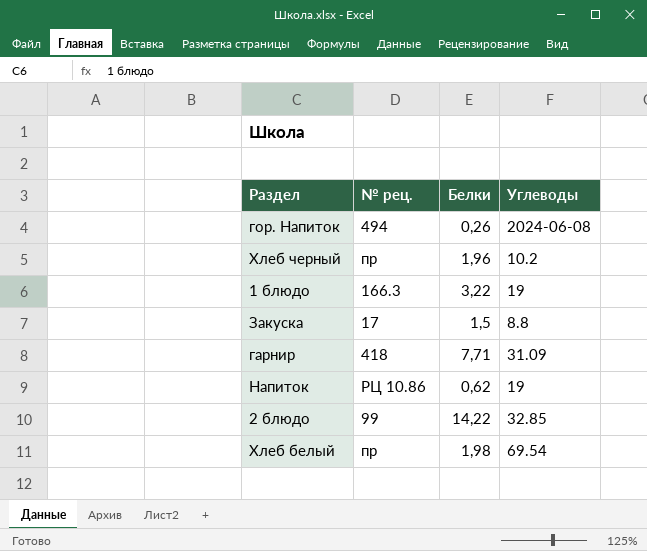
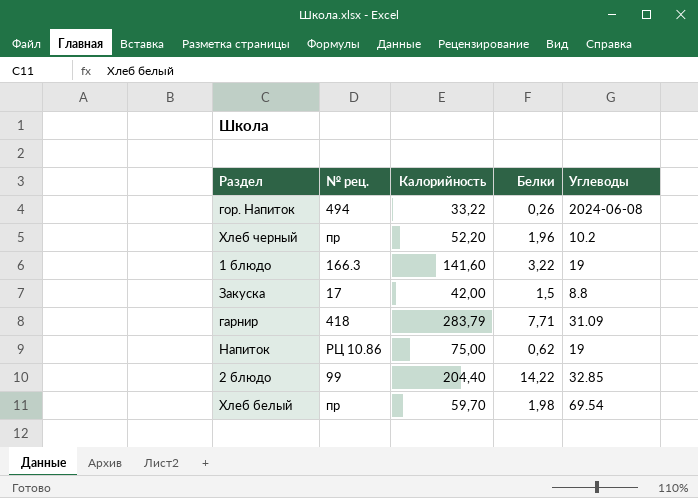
column Калорийность | position: none -> 3

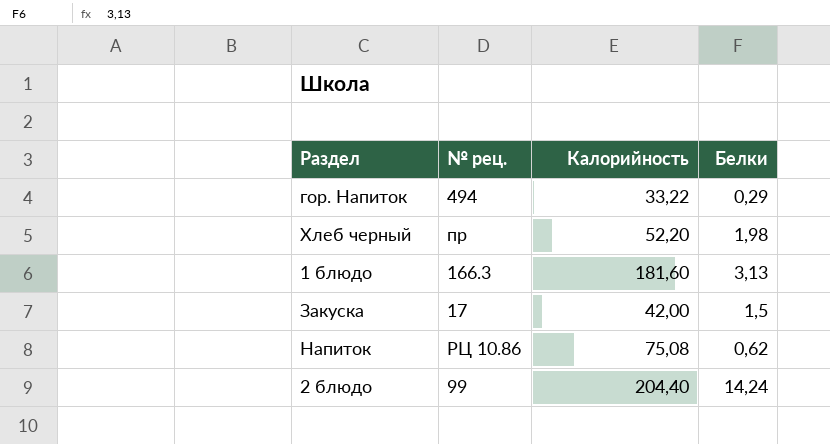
column Углеводы | position: 5 -> none
row гарнир: 418 | 283,79 | 7,71 | 31.09 -> none
row Хлеб белый: пр | 59,70 | 1,98 | 69.54 -> none
гор. Напиток | Белки: 0,26 -> 0,29
Хлеб черный | Белки: 1,96 -> 1,98
1 блюдо | Калорийность: 141,60 -> 181,60
1 блюдо | Белки: 3,22 -> 3,13
Напиток | Калорийность: 75,00 -> 75,08
2 блюдо | Белки: 14,22 -> 14,24

